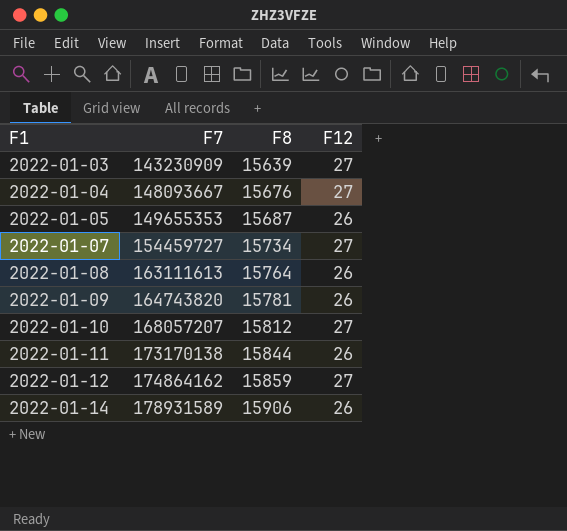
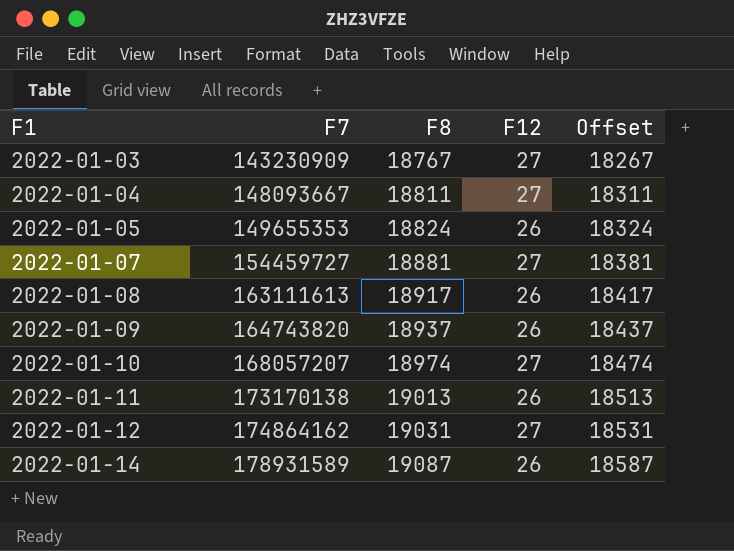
column Offset | formula: none -> [F8] - 500
2022-01-03 | F8: 15639 -> 18767
2022-01-04 | F8: 15676 -> 18811
2022-01-05 | F8: 15687 -> 18824
2022-01-07 | F8: 15734 -> 18881
2022-01-08 | F8: 15764 -> 18917
2022-01-09 | F8: 15781 -> 18937
2022-01-10 | F8: 15812 -> 18974
2022-01-11 | F8: 15844 -> 19013
2022-01-12 | F8: 15859 -> 19031
2022-01-14 | F8: 15906 -> 19087

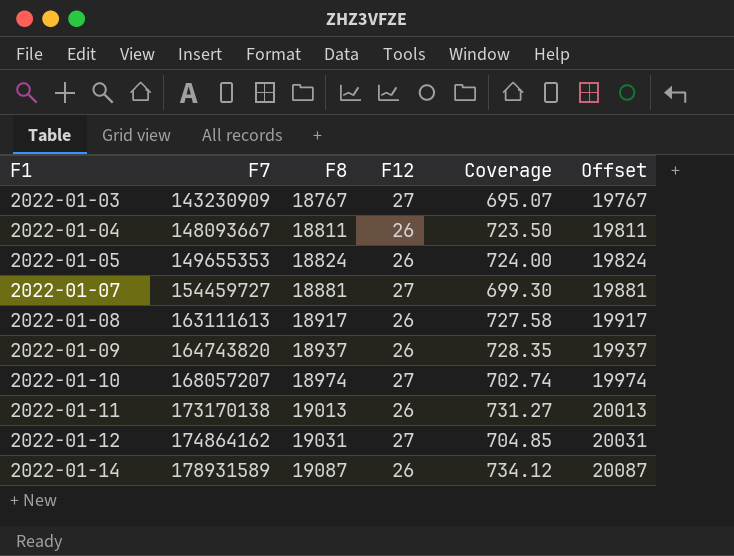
column Coverage | formula: none -> [F8] / [F12]
column Offset | formula: [F8] - 500 -> [F8] + 1000
2022-01-04 | F12: 27 -> 26

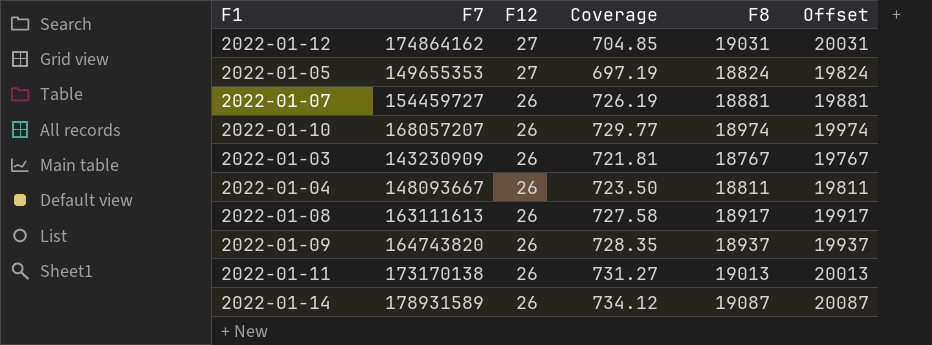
row order: F1 ascending -> F12 descending
column F8 | position: 3 -> 5
2022-01-05 | F12: 26 -> 27
2022-01-05 | Coverage: 724.00 -> 697.19
2022-01-07 | F12: 27 -> 26
2022-01-07 | Coverage: 699.30 -> 726.19
2022-01-10 | F12: 27 -> 26
2022-01-10 | Coverage: 702.74 -> 729.77
2022-01-03 | F12: 27 -> 26
2022-01-03 | Coverage: 695.07 -> 721.81

